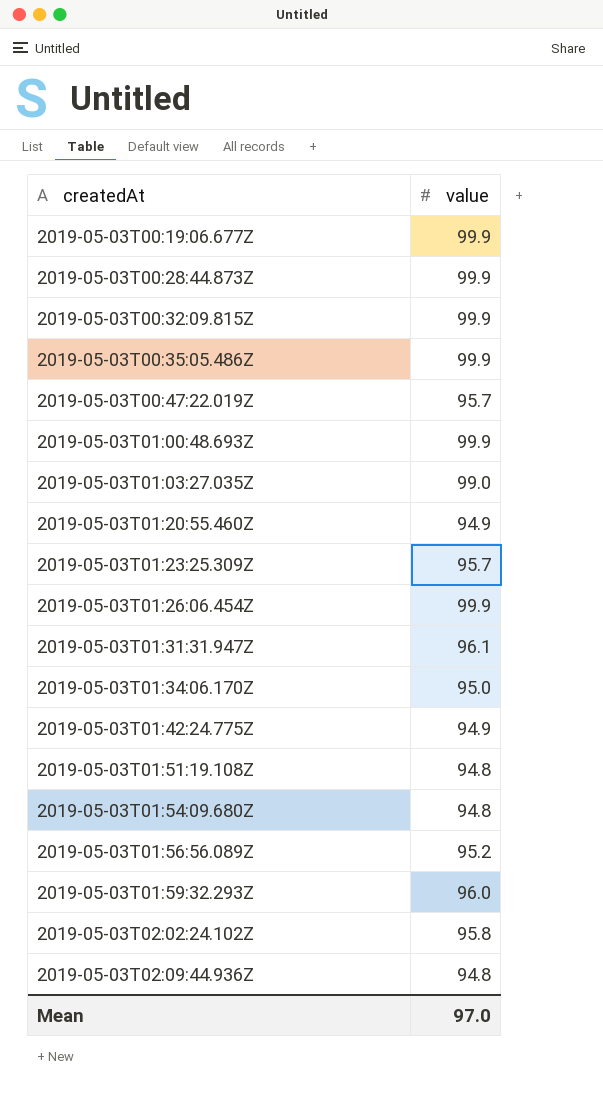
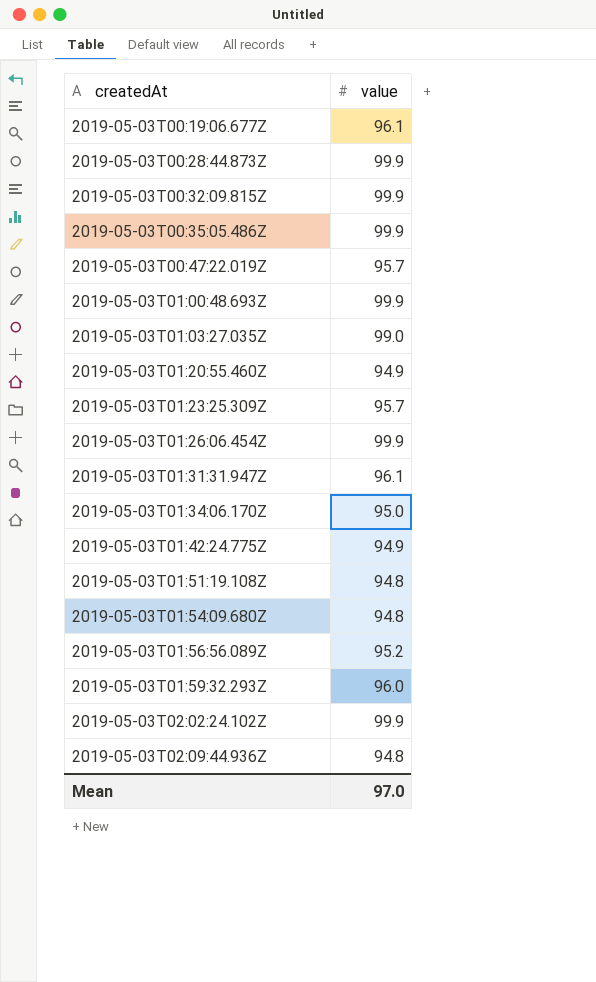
2019-05-03T00:19:06.677Z | value: 99.9 -> 96.1
2019-05-03T02:02:24.102Z | value: 95.8 -> 99.9

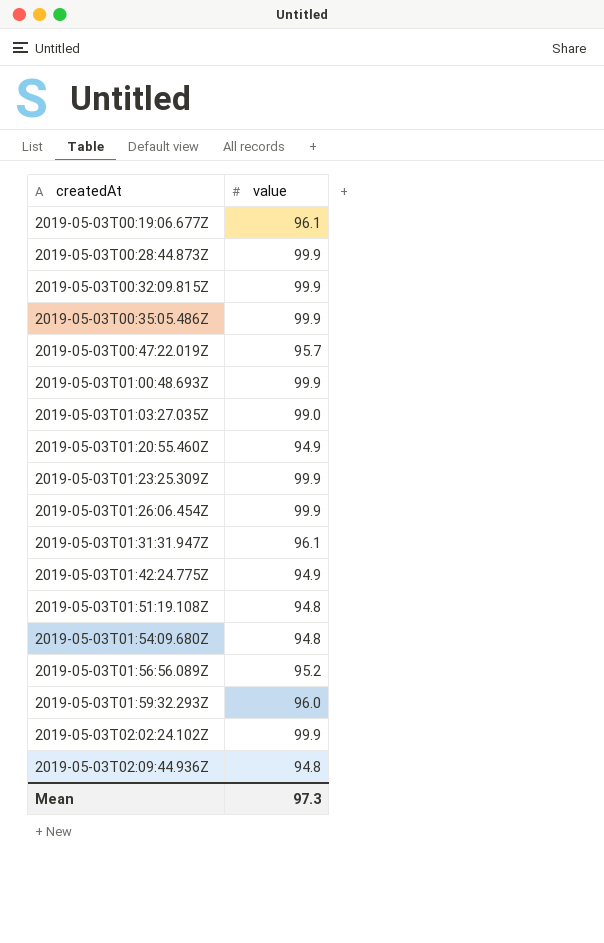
row 2019-05-03T01:34:06.170Z: 95.0 -> none
2019-05-03T01:23:25.309Z | value: 95.7 -> 99.9
Mean | value: 97.0 -> 97.3

